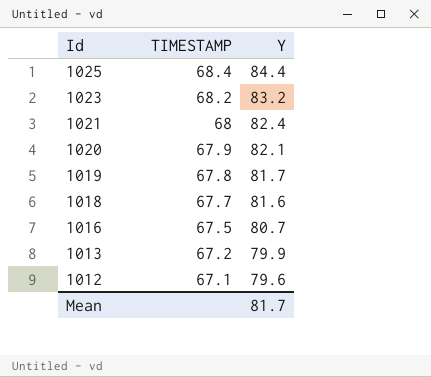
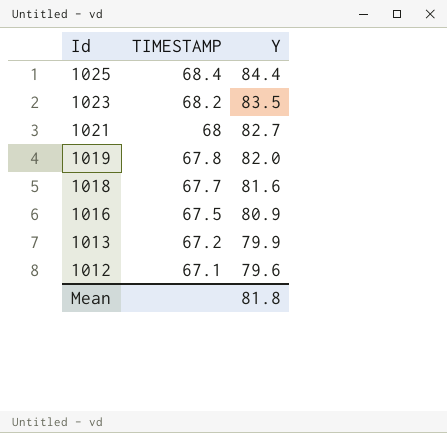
row 1020: 67.9 | 82.1 -> none
1023 | Y: 83.2 -> 83.5
1021 | Y: 82.4 -> 82.7
1019 | Y: 81.7 -> 82.0
1016 | Y: 80.7 -> 80.9
Mean | Y: 81.7 -> 81.8

